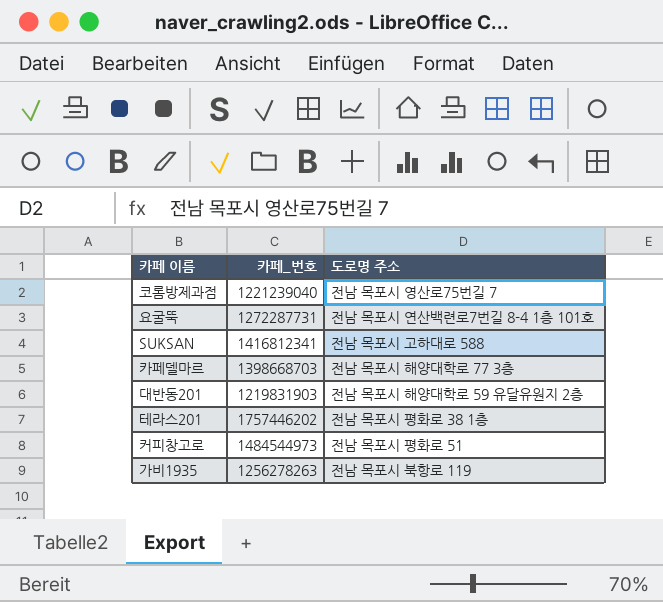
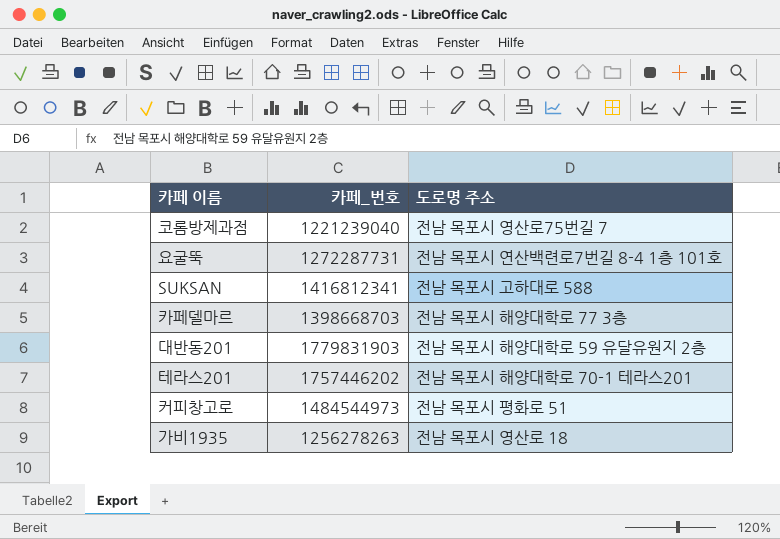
대반동201 | 카페_번호: 1219831903 -> 1779831903
테라스201 | 도로명 주소: 전남 목포시 평화로 38 1층 -> 전남 목포시 해양대학로 70-1 테라스201
가비1935 | 도로명 주소: 전남 목포시 북항로 119 -> 전남 목포시 영산로 18

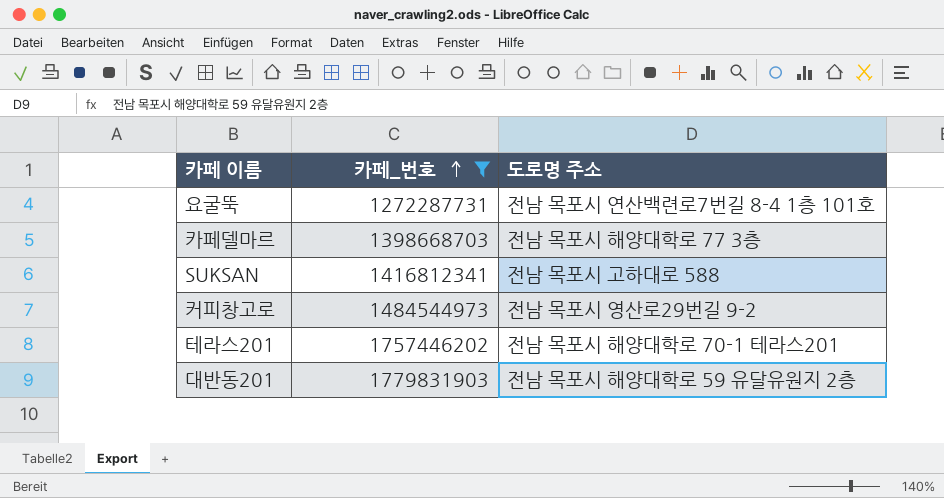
filter: none -> 카페_번호 >= 1272287731
row order: none -> 카페_번호 ascending
커피창고로 | 도로명 주소: 전남 목포시 평화로 51 -> 전남 목포시 영산로29번길 9-2

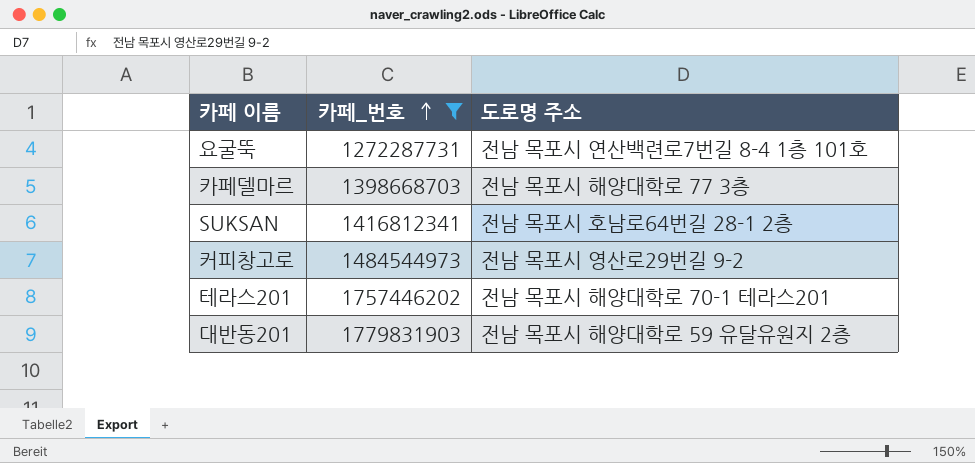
SUKSAN | 도로명 주소: 전남 목포시 고하대로 588 -> 전남 목포시 호남로64번길 28-1 2층

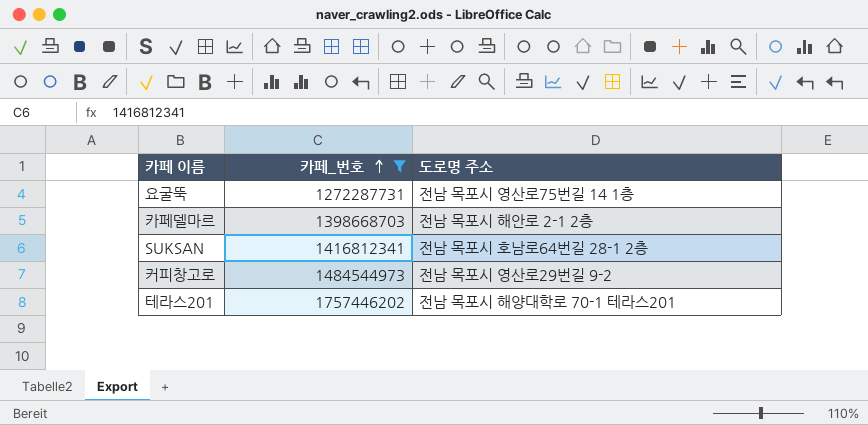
row 대반동201: 1779831903 | 전남 목포시 해양대학로 59 유달유원지 2층 -> none
요굴뚝 | 도로명 주소: 전남 목포시 연산백련로7번길 8-4 1층 101호 -> 전남 목포시 영산로75번길 14 1층
카페델마르 | 도로명 주소: 전남 목포시 해양대학로 77 3층 -> 전남 목포시 해안로 2-1 2층

